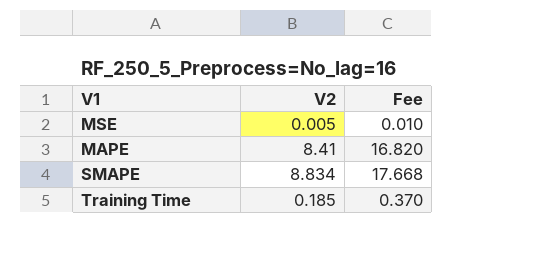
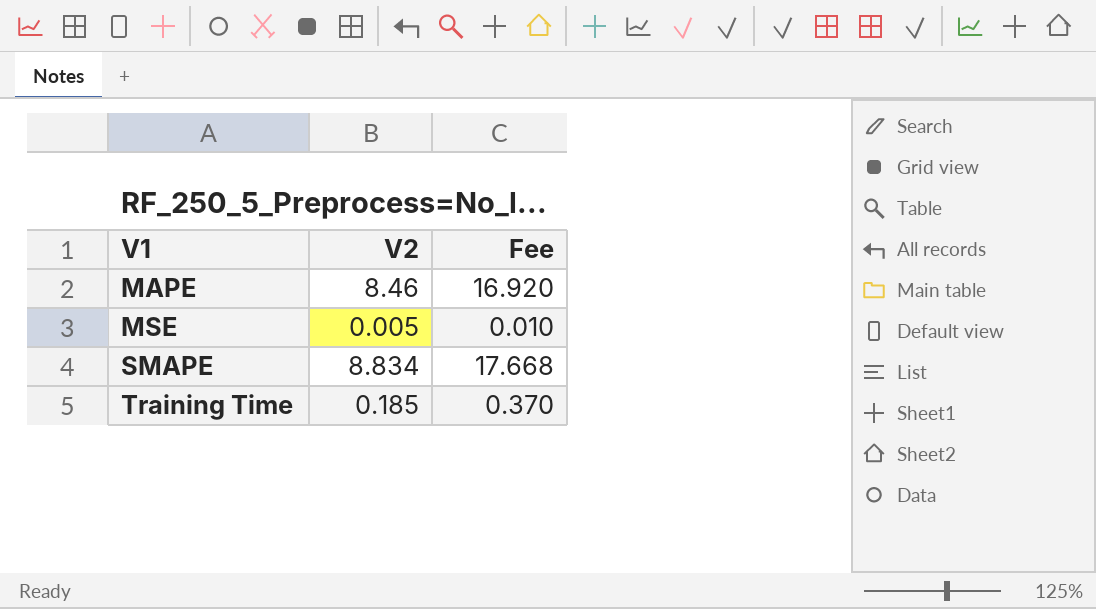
row order: none -> V1 ascending
MAPE | V2: 8.41 -> 8.46
MAPE | Fee: 16.820 -> 16.920

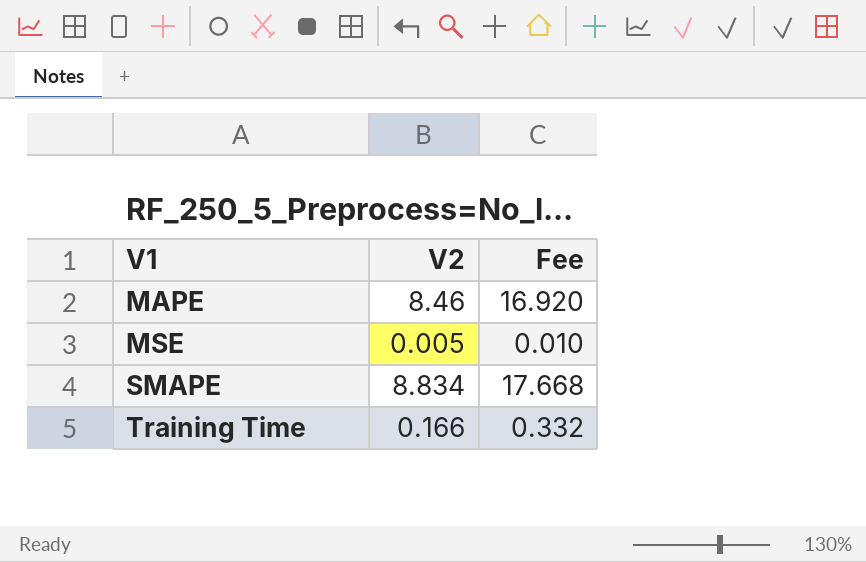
Training Time | V2: 0.185 -> 0.166
Training Time | Fee: 0.370 -> 0.332

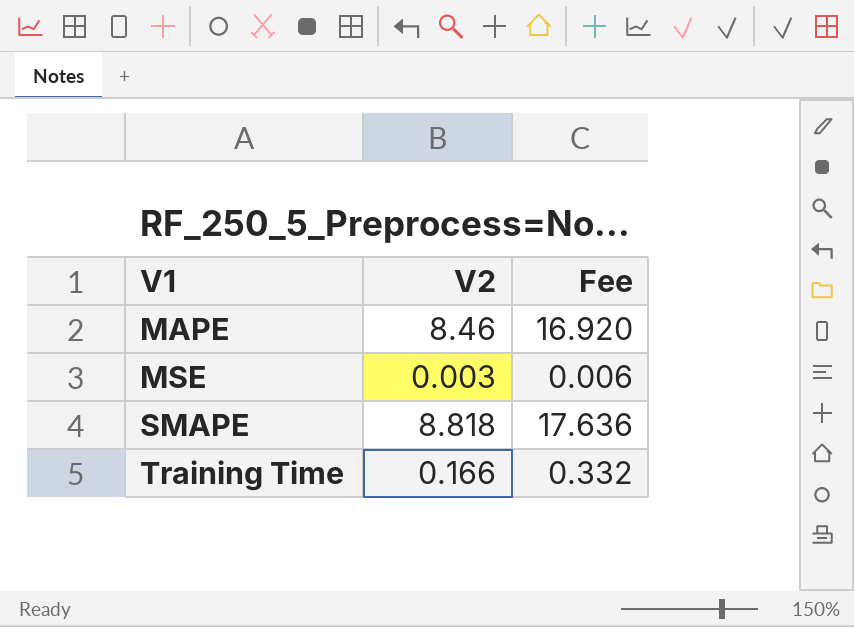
MSE | V2: 0.005 -> 0.003
MSE | Fee: 0.010 -> 0.006
SMAPE | V2: 8.834 -> 8.818
SMAPE | Fee: 17.668 -> 17.636

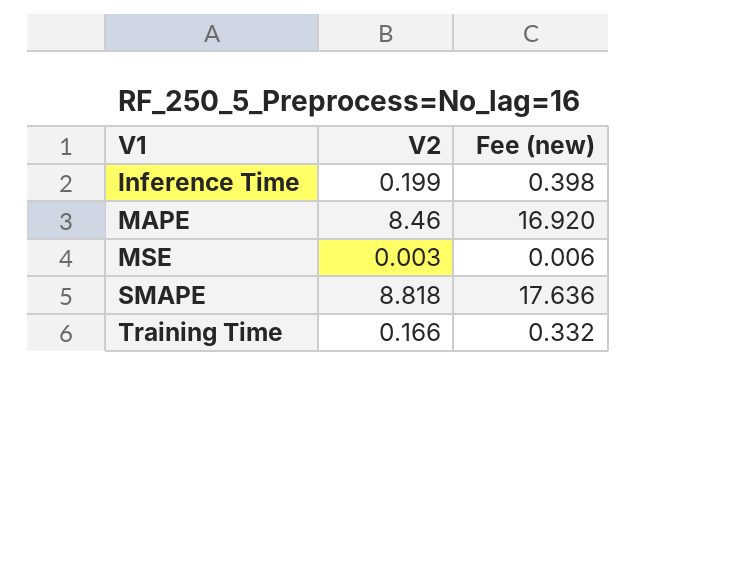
column name: Fee -> Fee (new)
row Inference Time: none -> 0.199 | 0.398

